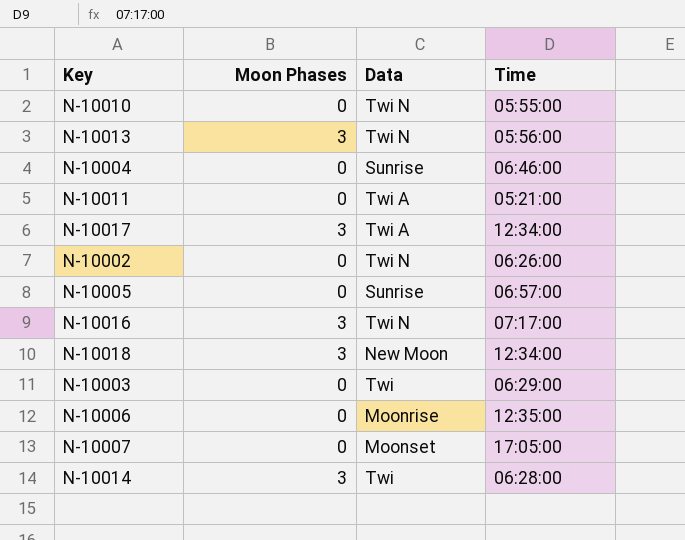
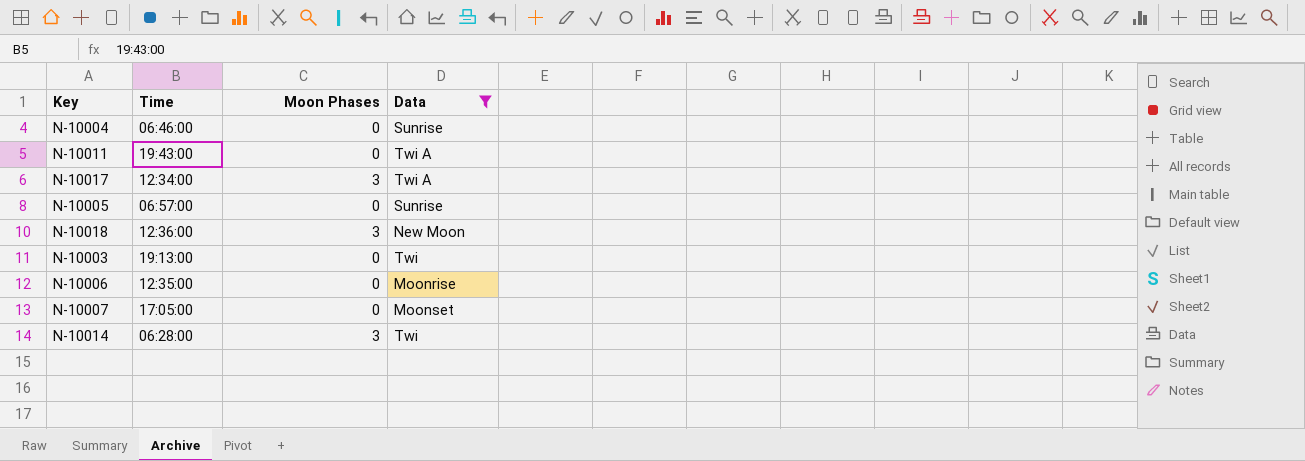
filter: none -> Data != Twi N
column Time | position: 4 -> 2
N-10011 | Time: 05:21:00 -> 19:43:00
N-10018 | Time: 12:34:00 -> 12:36:00
N-10003 | Time: 06:29:00 -> 19:13:00

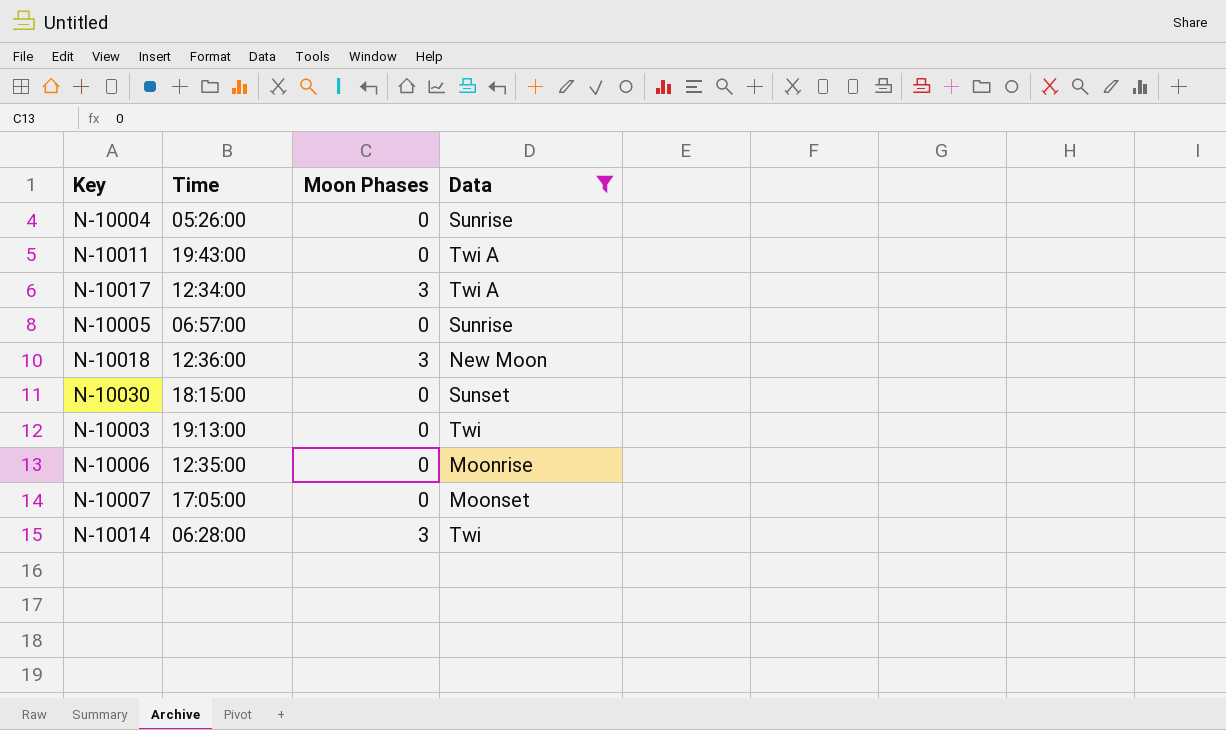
N-10004 | Time: 06:46:00 -> 05:26:00
row N-10030: none -> 18:15:00 | 0 | Sunset

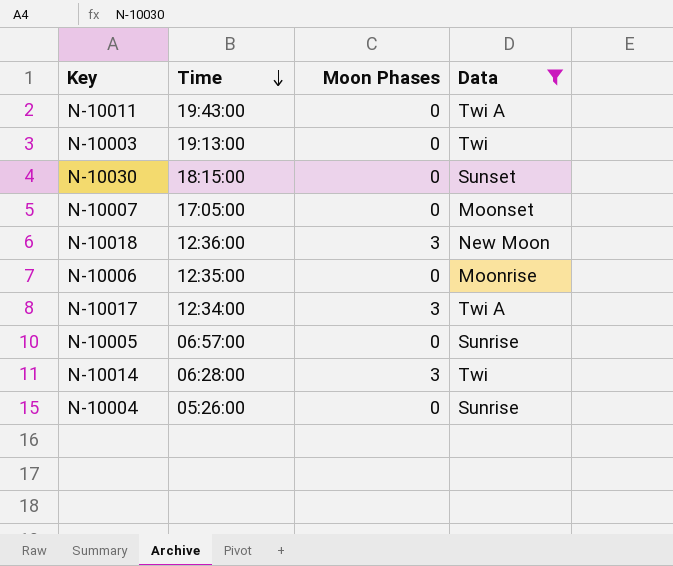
row order: none -> Time descending

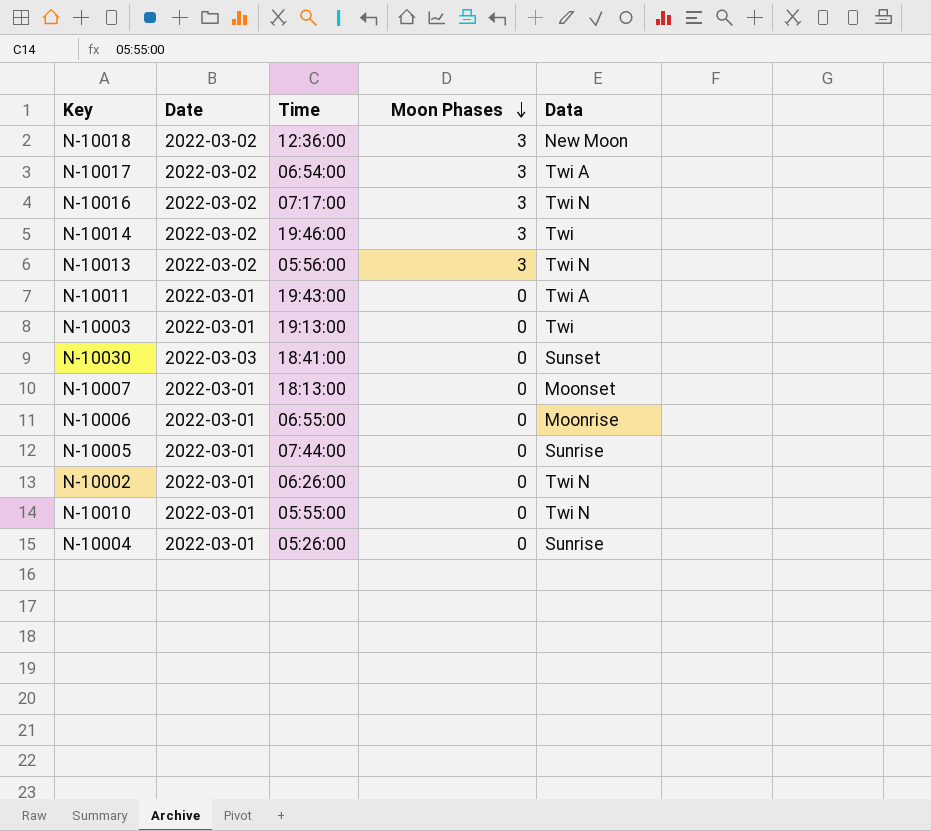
filter: Data != Twi N -> none
row order: Time descending -> Moon Phases descending
column Date | position: none -> 2
N-10017 | Time: 12:34:00 -> 06:54:00
N-10014 | Time: 06:28:00 -> 19:46:00
N-10030 | Time: 18:15:00 -> 18:41:00
N-10007 | Time: 17:05:00 -> 18:13:00
N-10006 | Time: 12:35:00 -> 06:55:00
N-10005 | Time: 06:57:00 -> 07:44:00

